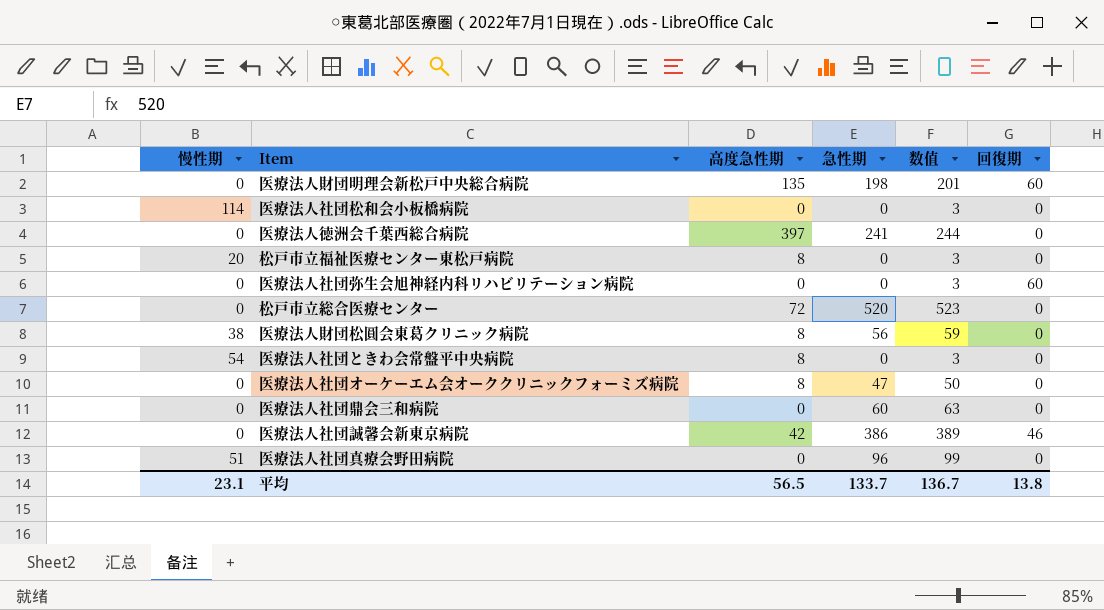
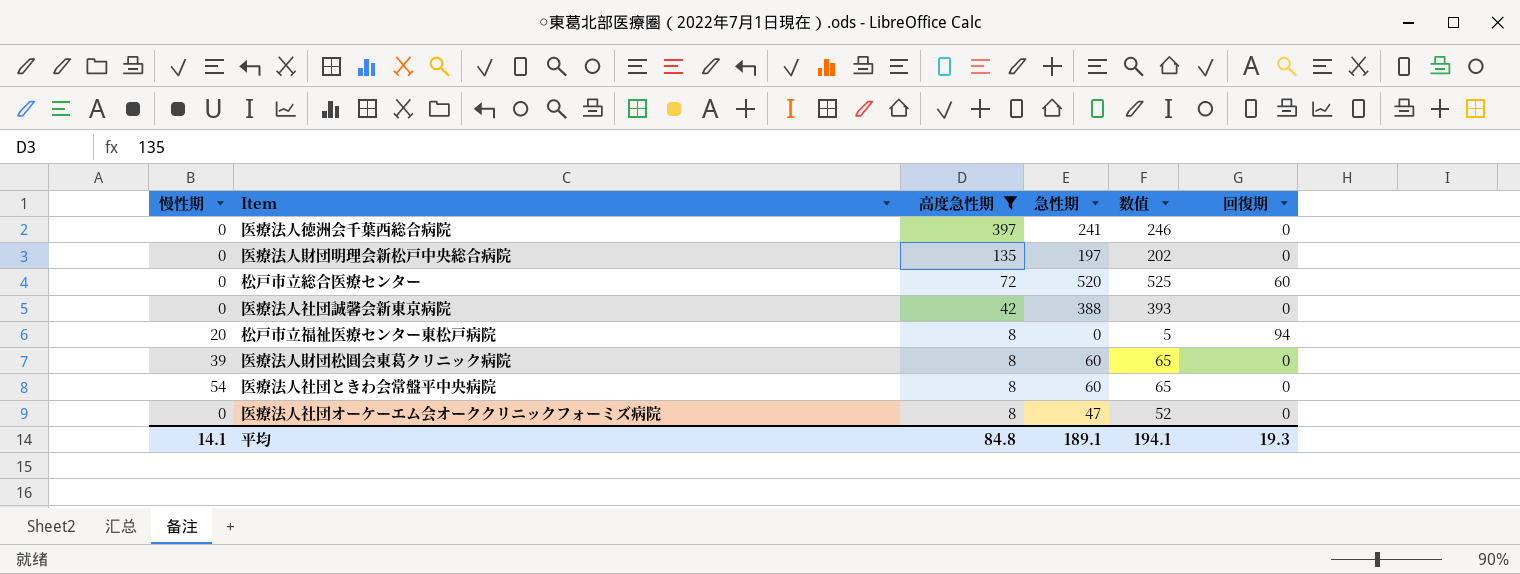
filter: none -> 高度急性期 != 0
row order: none -> 高度急性期 descending
column 数值 | formula: [急性期] + 3 -> [急性期] + 5
医療法人財団明理会新松戸中央総合病院 | 急性期: 198 -> 197
医療法人財団明理会新松戸中央総合病院 | 回復期: 60 -> 0
松戸市立総合医療センター | 回復期: 0 -> 60
医療法人社団誠馨会新東京病院 | 急性期: 386 -> 388
医療法人社団誠馨会新東京病院 | 回復期: 46 -> 0
松戸市立福祉医療センター東松戸病院 | 回復期: 0 -> 94
医療法人財団松圓会東葛クリニック病院 | 慢性期: 38 -> 39
医療法人財団松圓会東葛クリニック病院 | 急性期: 56 -> 60
医療法人社団ときわ会常盤平中央病院 | 急性期: 0 -> 60
平均 | 慢性期: 23.1 -> 14.1
平均 | 高度急性期: 56.5 -> 84.8
平均 | 急性期: 133.7 -> 189.1
平均 | 数值: 136.7 -> 194.1
平均 | 回復期: 13.8 -> 19.3

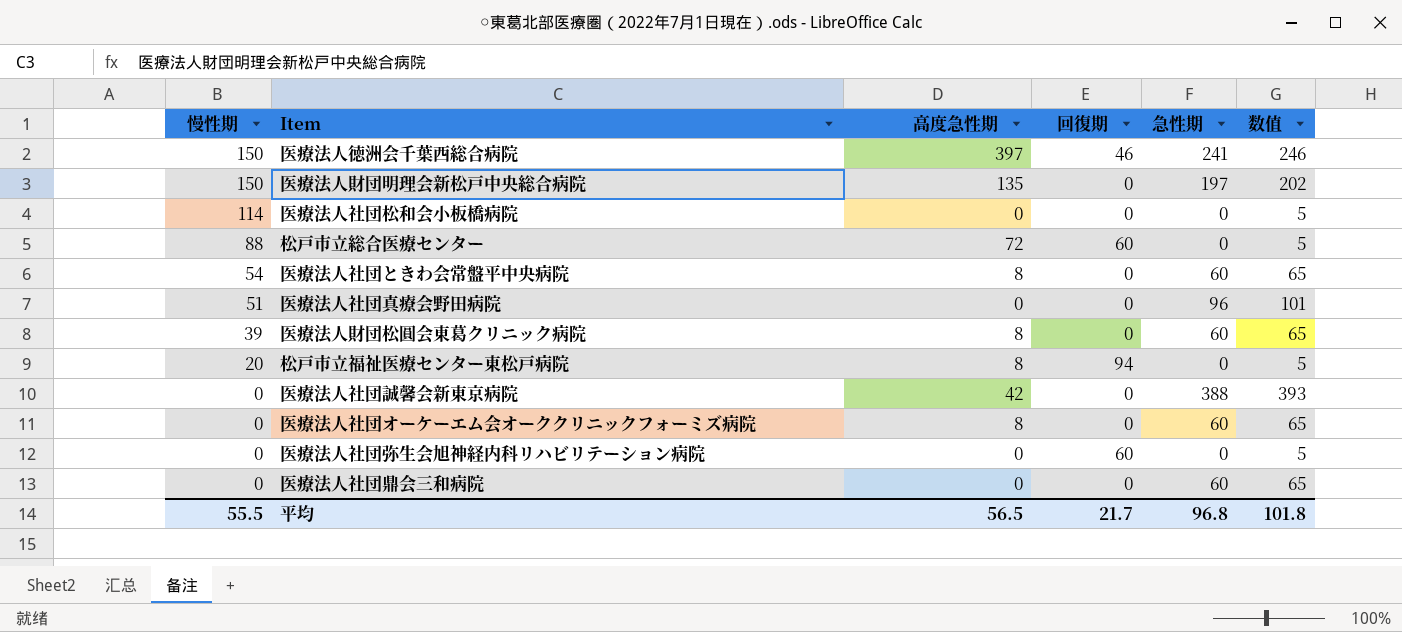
filter: 高度急性期 != 0 -> none
row order: 高度急性期 descending -> 慢性期 descending
column 回復期 | position: 6 -> 4
医療法人徳洲会千葉西総合病院 | 慢性期: 0 -> 150
医療法人徳洲会千葉西総合病院 | 回復期: 0 -> 46
医療法人財団明理会新松戸中央総合病院 | 慢性期: 0 -> 150
松戸市立総合医療センター | 慢性期: 0 -> 88
松戸市立総合医療センター | 急性期: 520 -> 0
松戸市立総合医療センター | 数值: 525 -> 5
医療法人社団オーケーエム会オーククリニックフォーミズ病院 | 急性期: 47 -> 60
医療法人社団オーケーエム会オーククリニックフォーミズ病院 | 数值: 52 -> 65
平均 | 慢性期: 14.1 -> 55.5
平均 | 高度急性期: 84.8 -> 56.5
平均 | 回復期: 19.3 -> 21.7
平均 | 急性期: 189.1 -> 96.8
平均 | 数值: 194.1 -> 101.8

